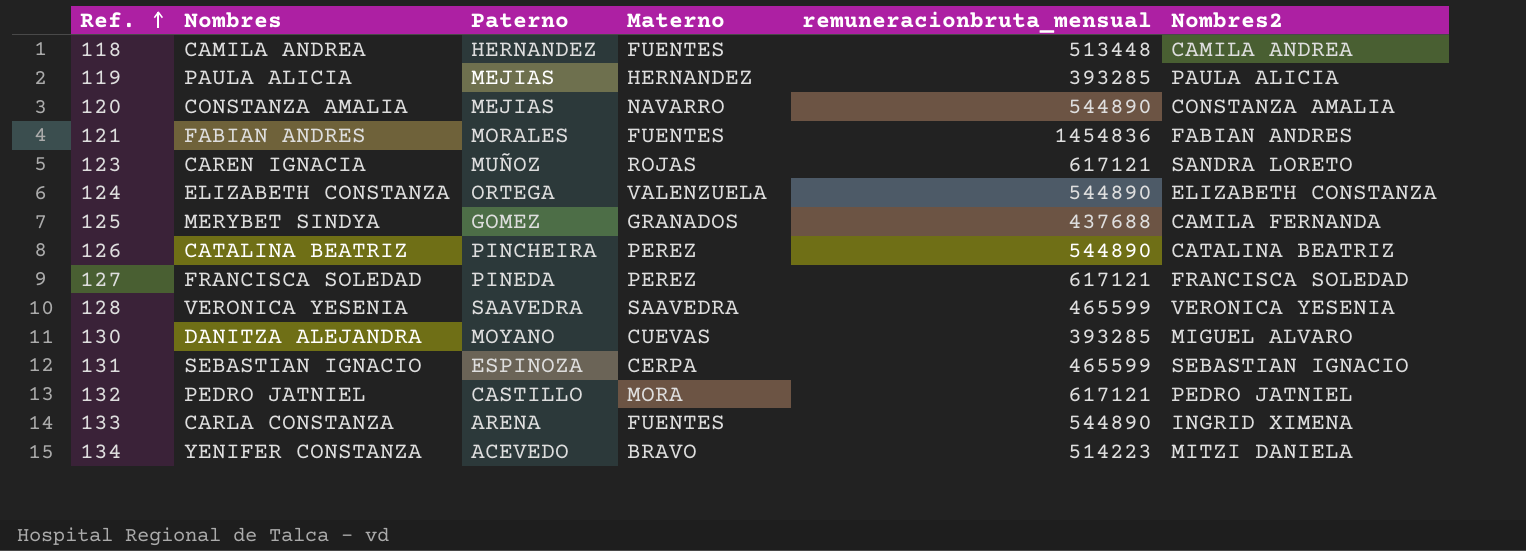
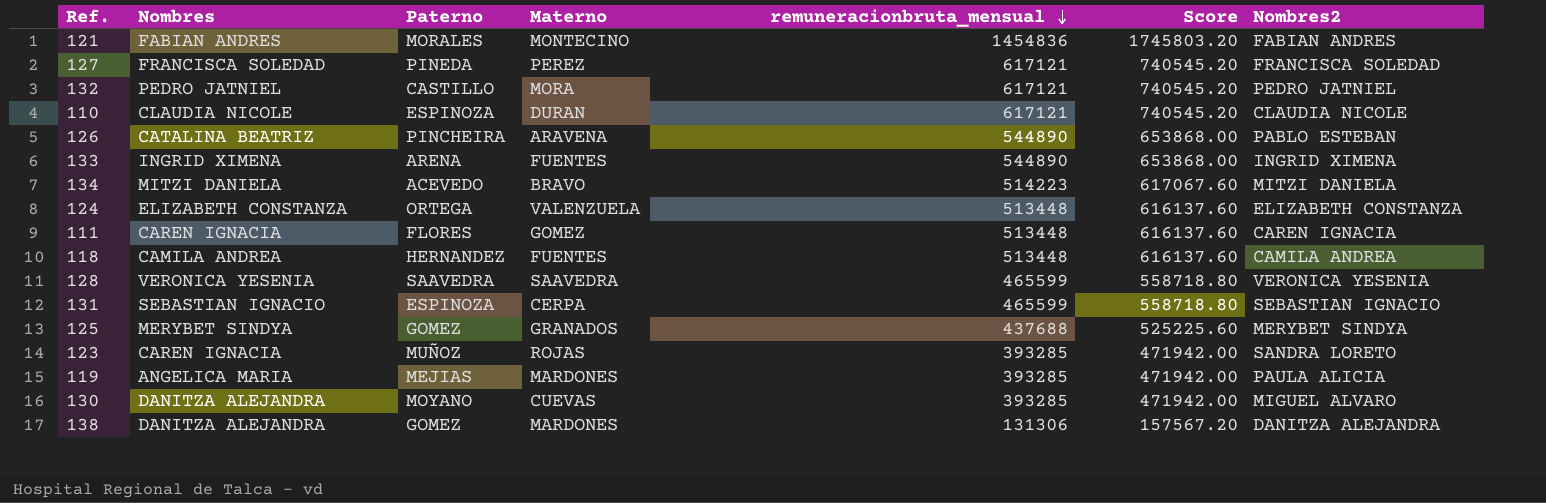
row order: Ref. ascending -> remuneracionbruta_mensual descending
column Score | formula: none -> [remuneracionbruta_mensual] * 1.2
row 120: CONSTANZA AMALIA | MEJIAS | NAVARRO | 544890 | CONSTANZA AMALIA -> none
121 | Materno: FUENTES -> MONTECINO
row 110: none -> CLAUDIA NICOLE | ESPINOZA | DURAN | 617121 | 740545.20 | CLAUDIA NICOLE
126 | Materno: PEREZ -> ARAVENA
126 | Nombres2: CATALINA BEATRIZ -> PABLO ESTEBAN
133 | Nombres: CARLA CONSTANZA -> INGRID XIMENA
134 | Nombres: YENIFER CONSTANZA -> MITZI DANIELA
124 | remuneracionbruta_mensual: 544890 -> 513448
row 111: none -> CAREN IGNACIA | FLORES | GOMEZ | 513448 | 616137.60 | CAREN IGNACIA
125 | Nombres2: CAMILA FERNANDA -> MERYBET SINDYA
123 | remuneracionbruta_mensual: 617121 -> 393285
119 | Nombres: PAULA ALICIA -> ANGELICA MARIA
119 | Materno: HERNANDEZ -> MARDONES
row 138: none -> DANITZA ALEJANDRA | GOMEZ | MARDONES | 131306 | 157567.20 | DANITZA ALEJANDRA

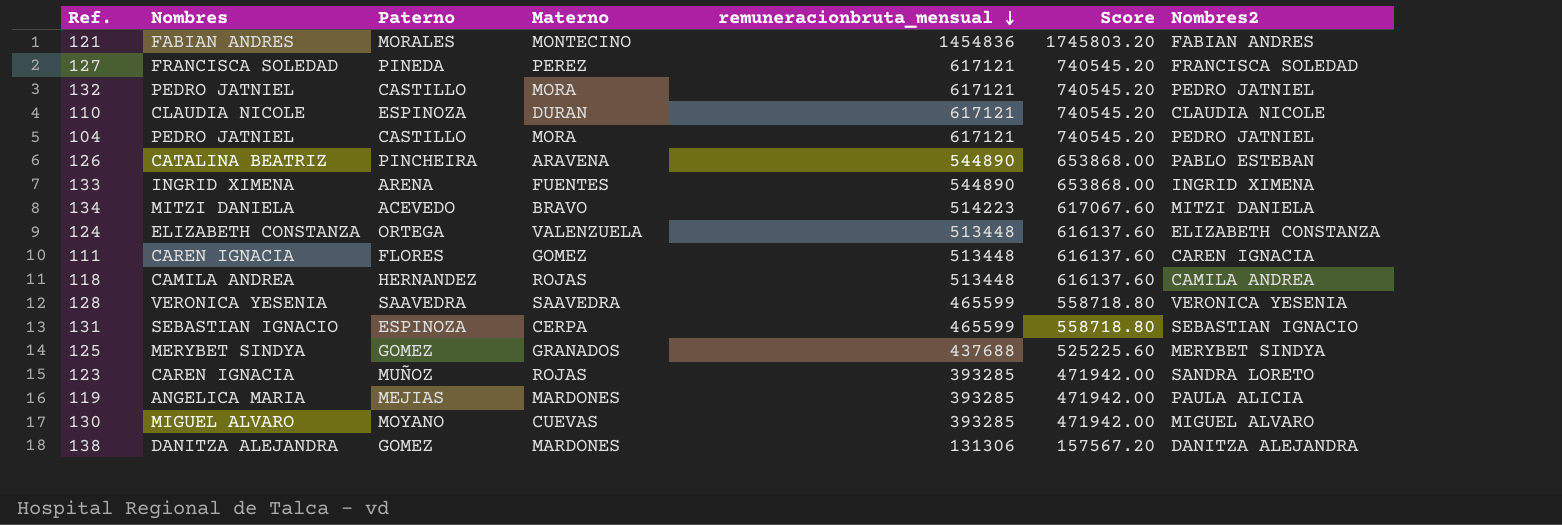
row 104: none -> PEDRO JATNIEL | CASTILLO | MORA | 617121 | 740545.20 | PEDRO JATNIEL
118 | Materno: FUENTES -> ROJAS
130 | Nombres: DANITZA ALEJANDRA -> MIGUEL ALVARO

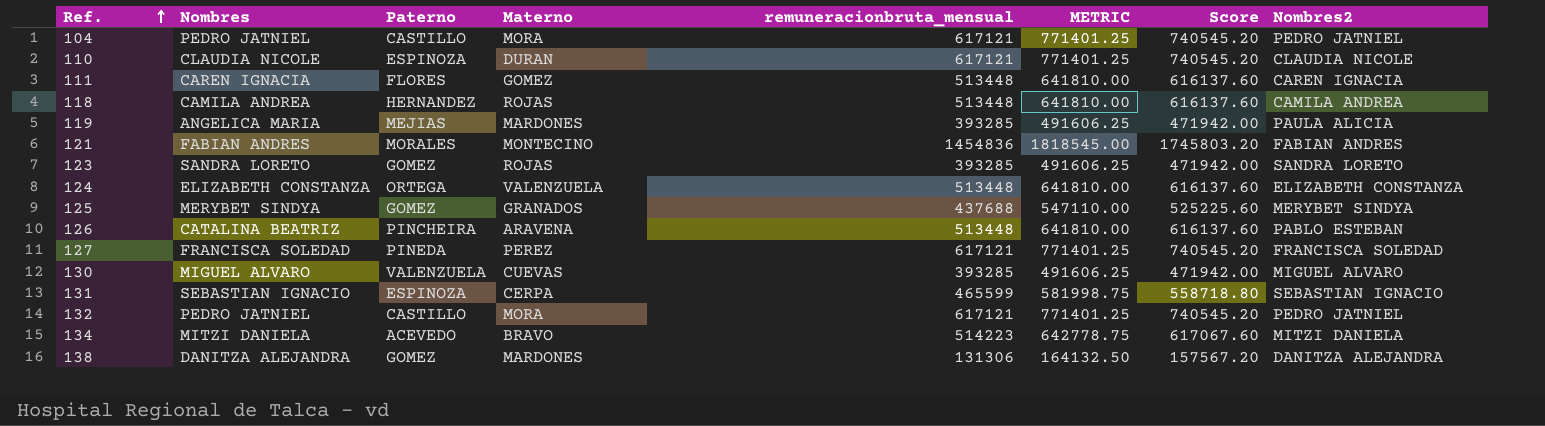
row order: remuneracionbruta_mensual descending -> Ref. ascending
column METRIC | formula: none -> [remuneracionbruta_mensual] * 1.25
row 133: INGRID XIMENA | ARENA | FUENTES | 544890 | 653868.00 | INGRID XIMENA -> none
row 128: VERONICA YESENIA | SAAVEDRA | SAAVEDRA | 465599 | 558718.80 | VERONICA YESENIA -> none
123 | Nombres: CAREN IGNACIA -> SANDRA LORETO
123 | Paterno: MUÑOZ -> GOMEZ
126 | remuneracionbruta_mensual: 544890 -> 513448
126 | Score: 653868.00 -> 616137.60
130 | Paterno: MOYANO -> VALENZUELA

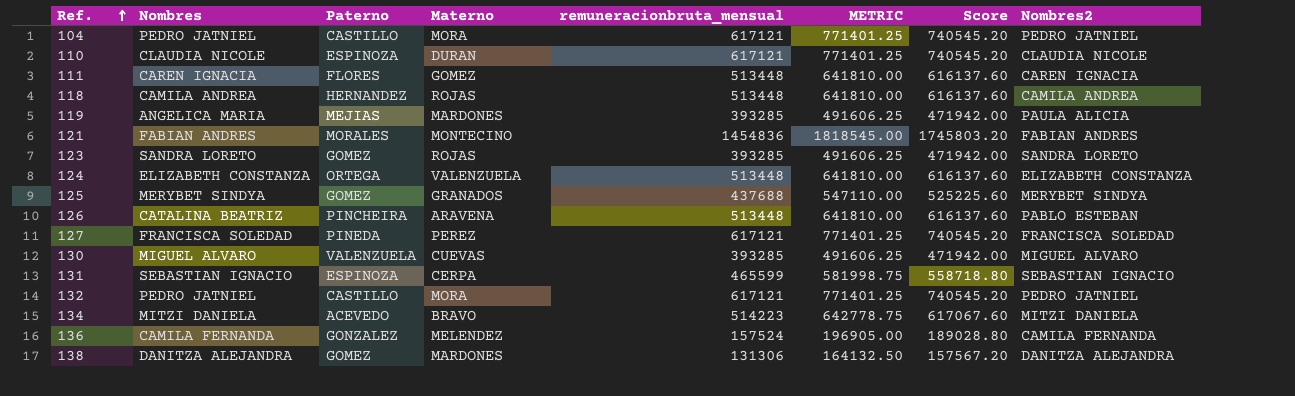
row 136: none -> CAMILA FERNANDA | GONZALEZ | MELENDEZ | 157524 | 196905.00 | 189028.80 | CAMILA FERNANDA

